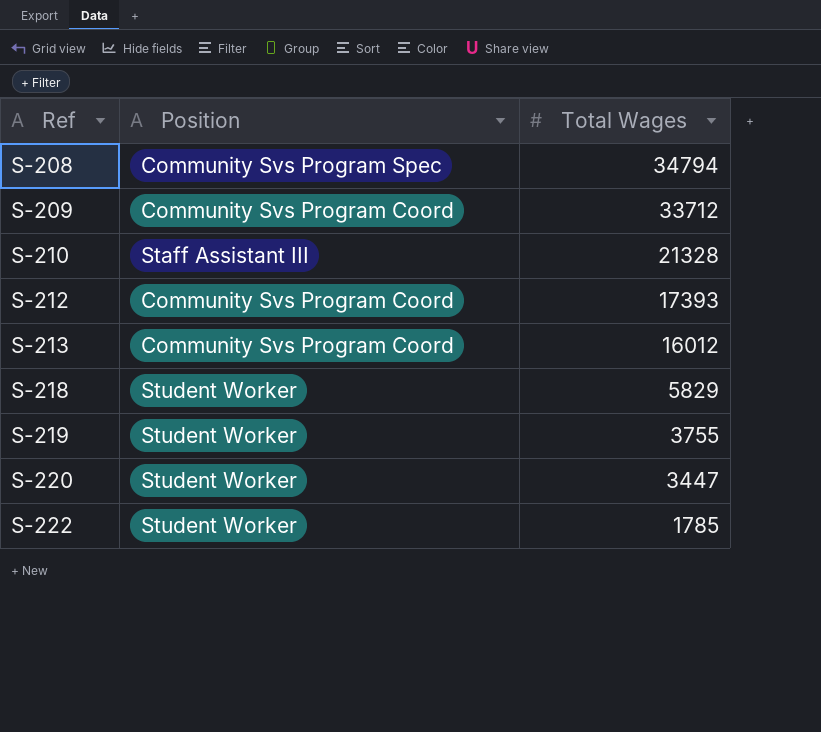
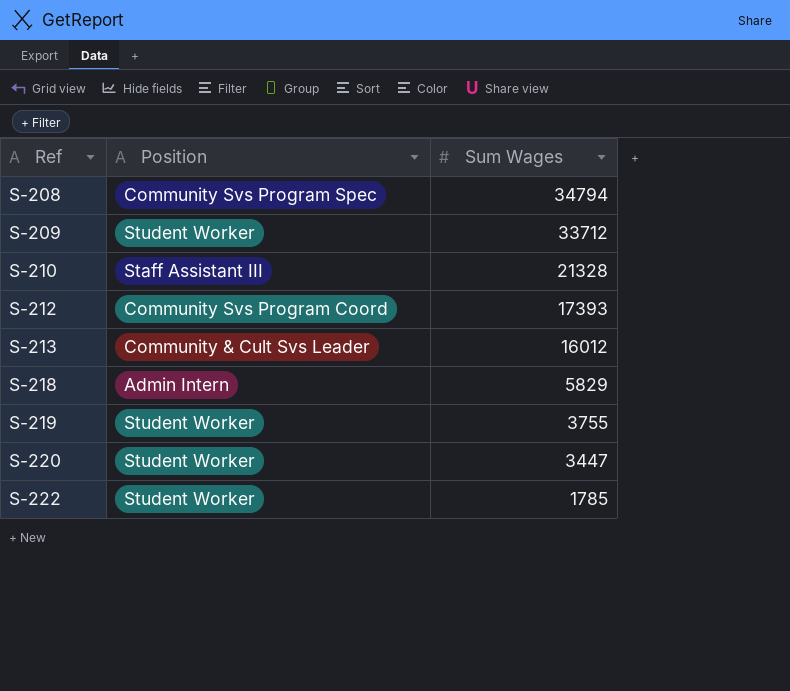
column name: Total Wages -> Sum Wages
S-209 | Position: Community Svs Program Coord -> Student Worker
S-213 | Position: Community Svs Program Coord -> Community & Cult Svs Leader
S-218 | Position: Student Worker -> Admin Intern

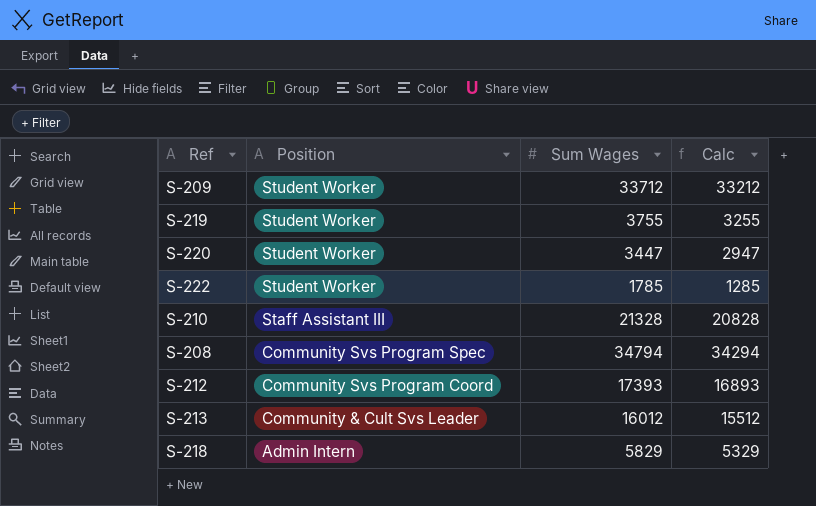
row order: Ref ascending -> Position descending
column Calc | formula: none -> [Sum Wages] - 500

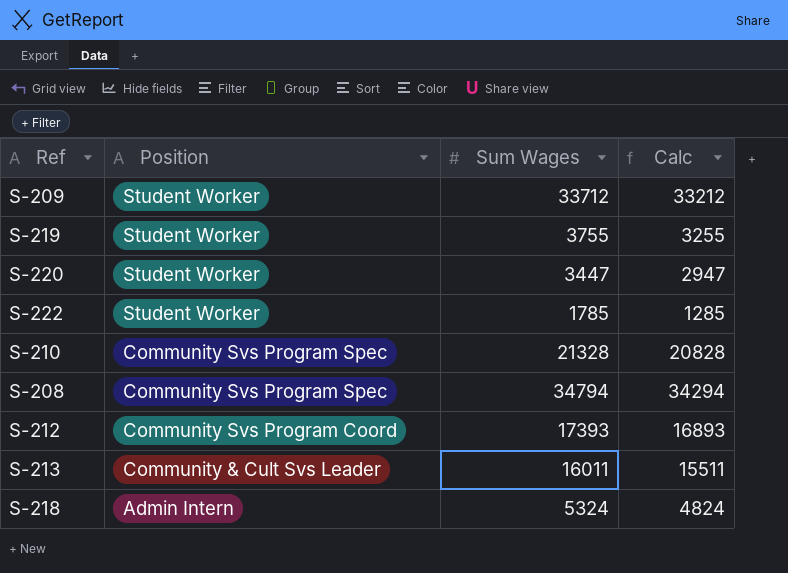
S-210 | Position: Staff Assistant III -> Community Svs Program Spec
S-213 | Sum Wages: 16012 -> 16011
S-213 | Calc: 15512 -> 15511
S-218 | Sum Wages: 5829 -> 5324
S-218 | Calc: 5329 -> 4824

